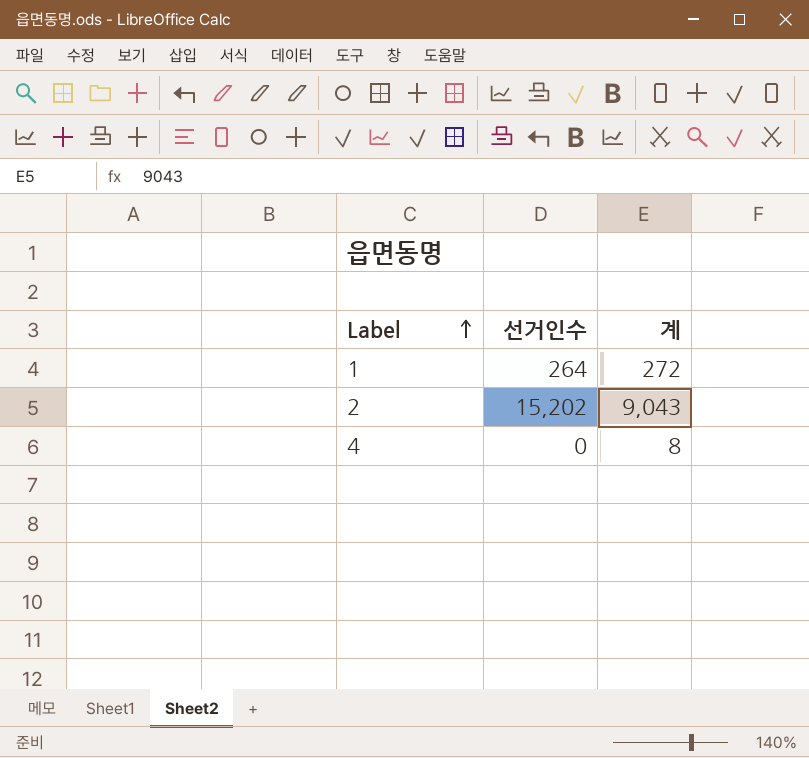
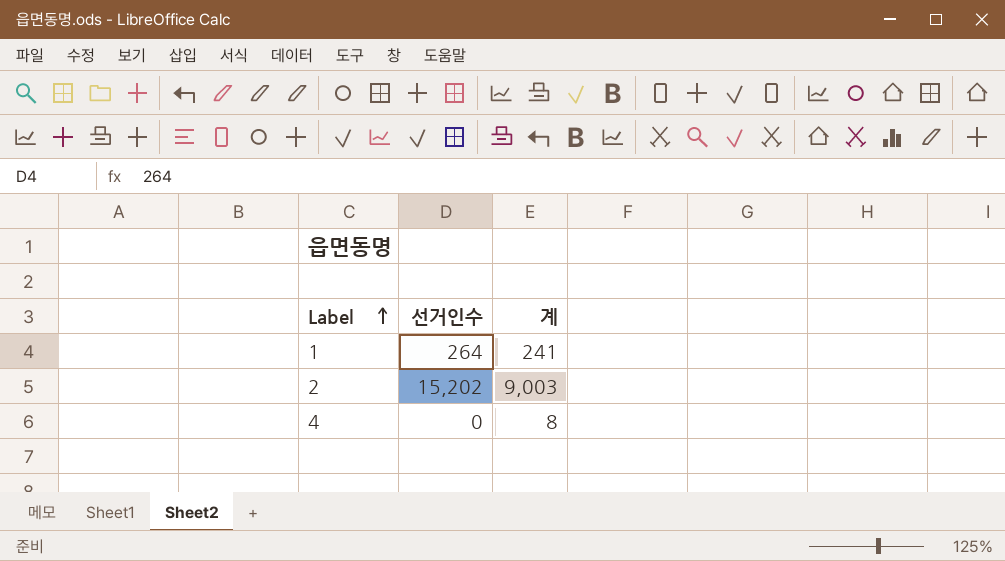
1 | 계: 272 -> 241
2 | 계: 9,043 -> 9,003

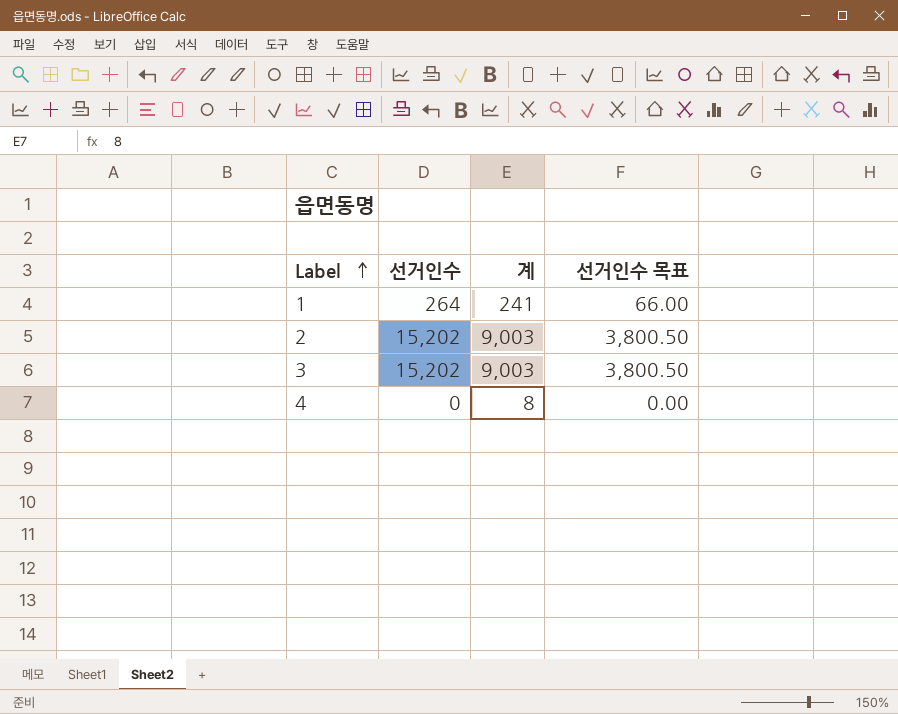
column 선거인수 목표 | formula: none -> [선거인수] * 0.25
row 3: none -> 15,202 | 9,003 | 3,800.50

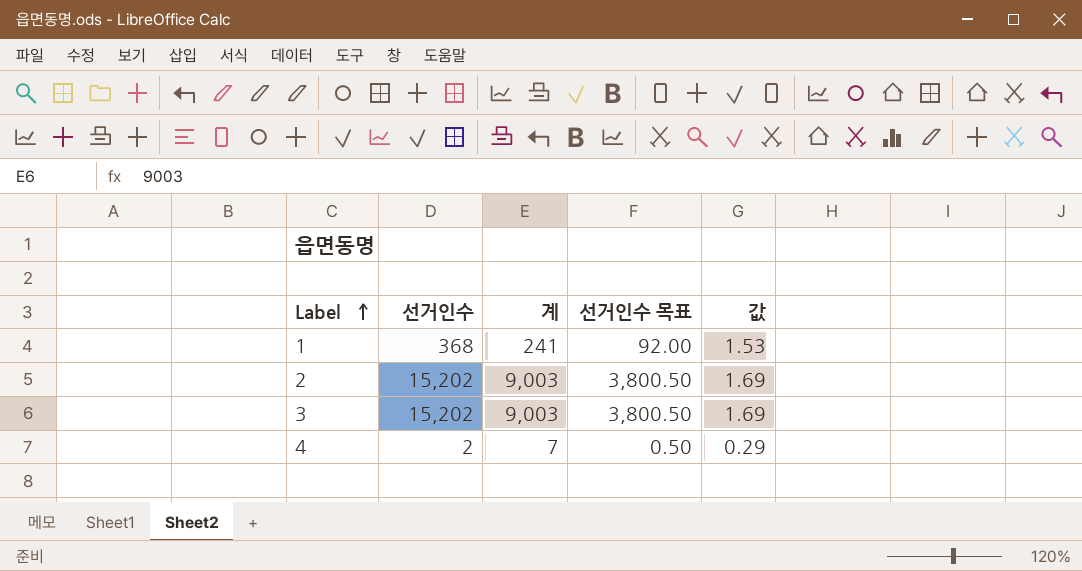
column 값 | formula: none -> [선거인수] / [계]
1 | 선거인수: 264 -> 368
1 | 선거인수 목표: 66.00 -> 92.00
4 | 선거인수: 0 -> 2
4 | 계: 8 -> 7
4 | 선거인수 목표: 0.00 -> 0.50

